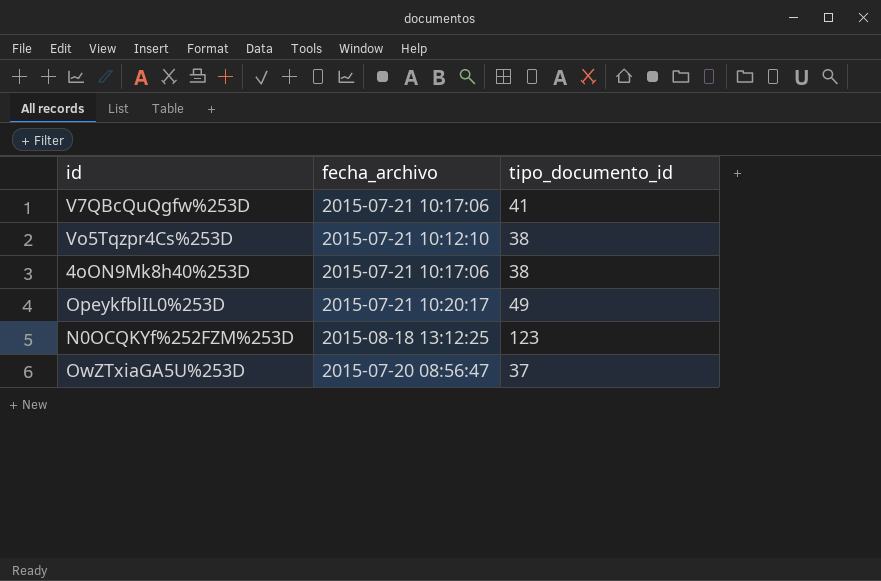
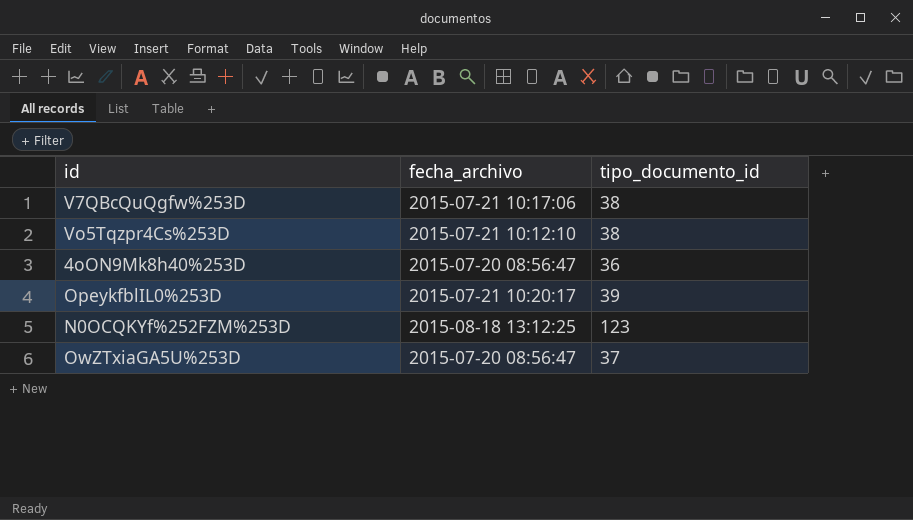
V7QBcQuQgfw%253D | tipo_documento_id: 41 -> 38
4oON9Mk8h40%253D | fecha_archivo: 2015-07-21 10:17:06 -> 2015-07-20 08:56:47
4oON9Mk8h40%253D | tipo_documento_id: 38 -> 36
OpeykfblIL0%253D | tipo_documento_id: 49 -> 39

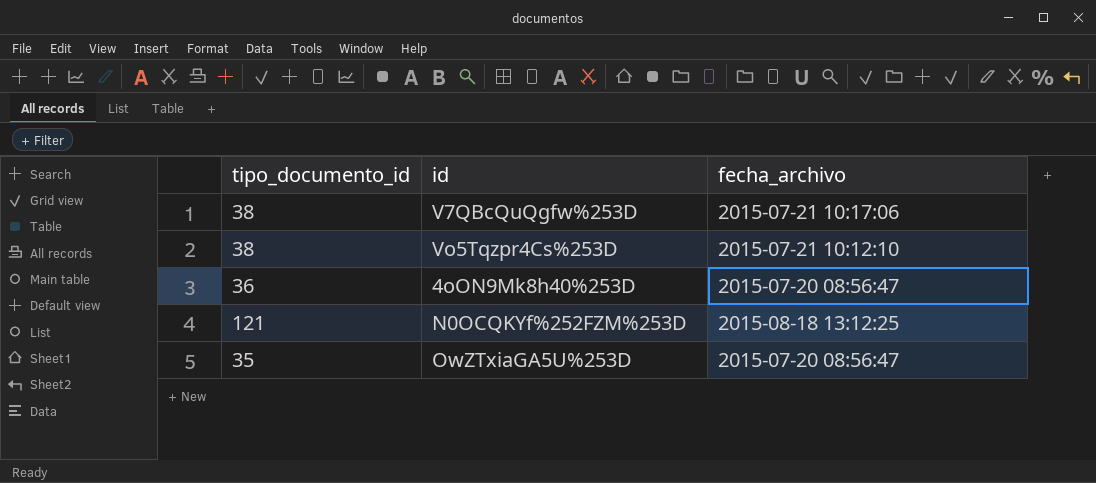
column tipo_documento_id | position: 3 -> 1
row OpeykfblIL0%253D: 2015-07-21 10:20:17 | 39 -> none
N0OCQKYf%252FZM%253D | tipo_documento_id: 123 -> 121
OwZTxiaGA5U%253D | tipo_documento_id: 37 -> 35

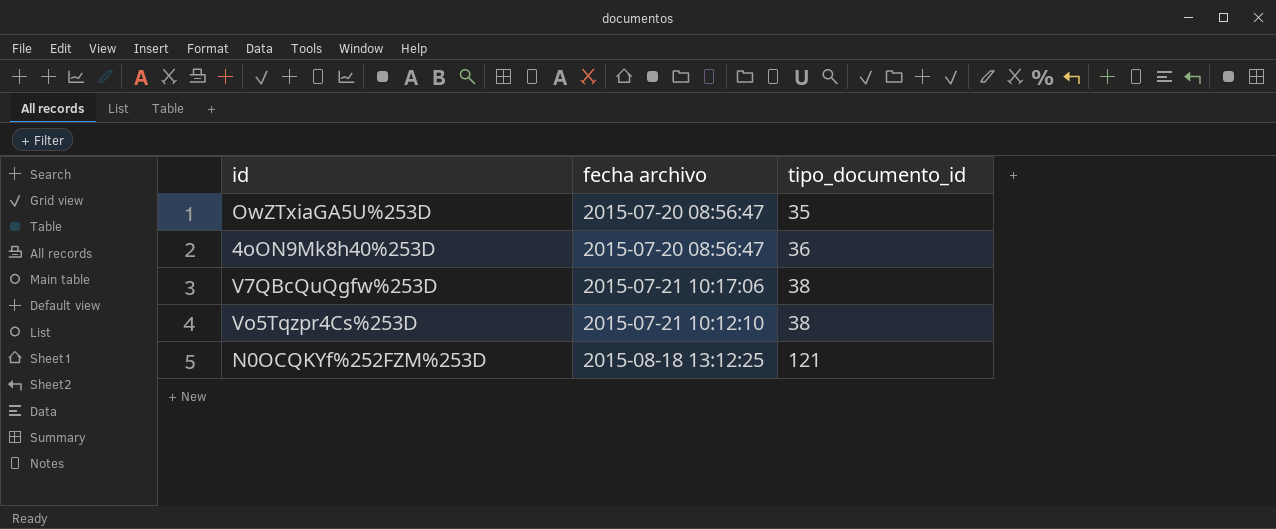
row order: none -> tipo_documento_id ascending
column name: fecha_archivo -> fecha archivo
column tipo_documento_id | position: 1 -> 3

